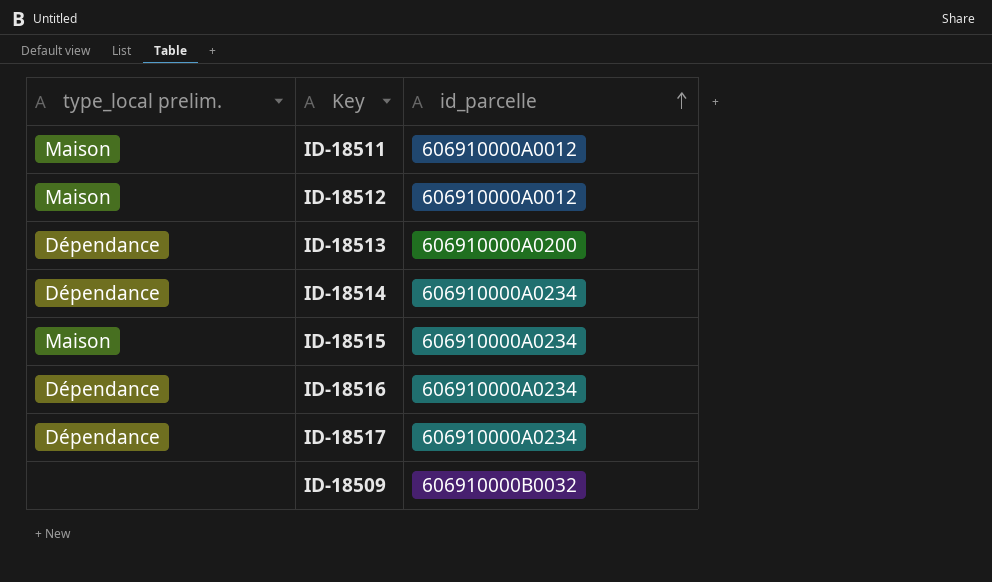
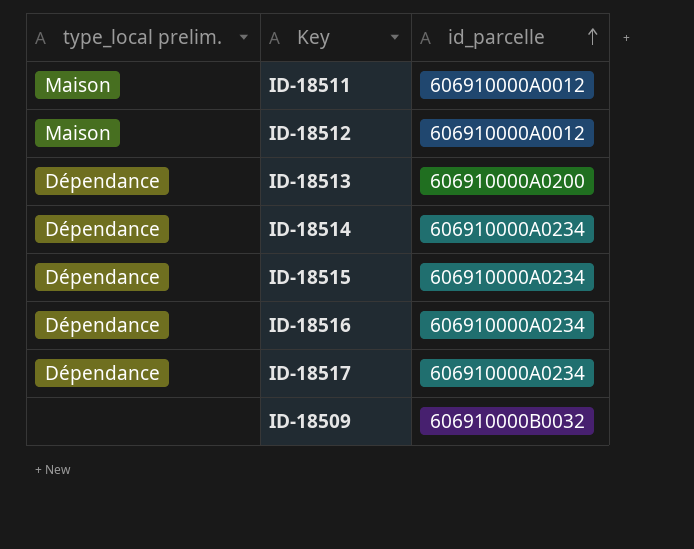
ID-18515 | type_local prelim.: Maison -> Dépendance

